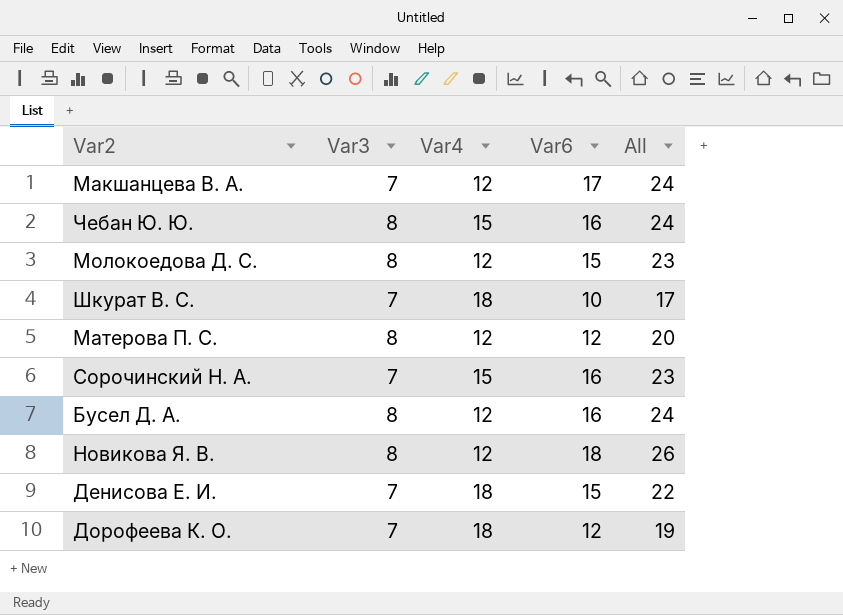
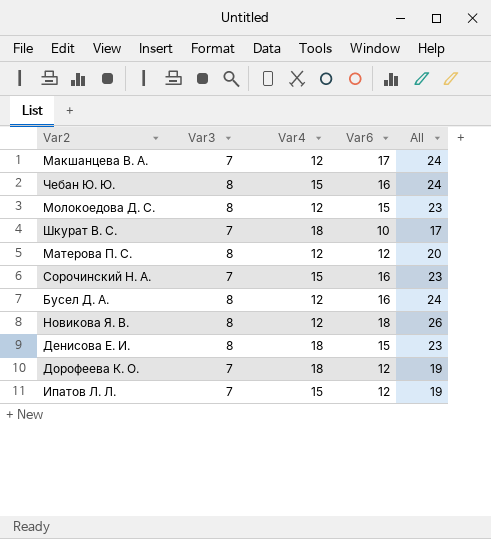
Денисова Е. И. | Var3: 7 -> 8
Денисова Е. И. | All: 22 -> 23
row Ипатов Л. Л.: none -> 7 | 15 | 12 | 19

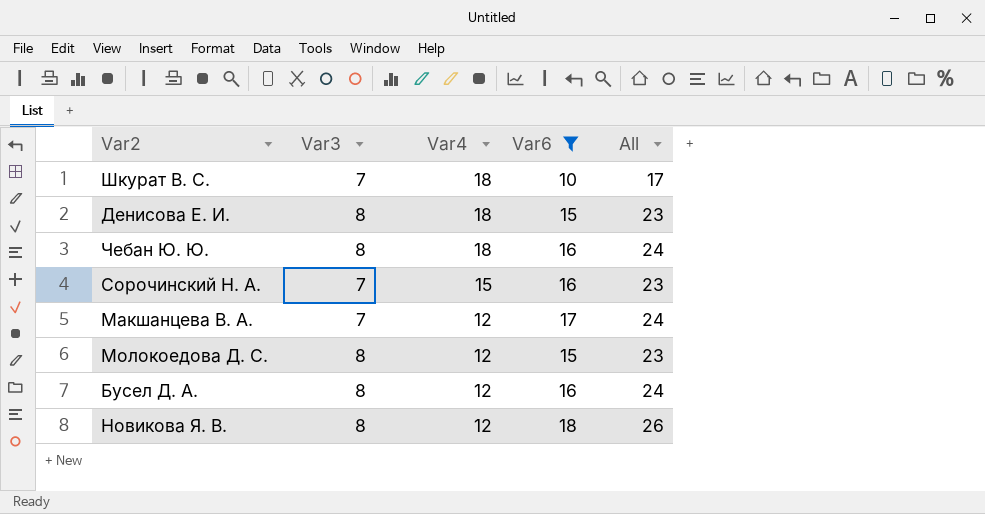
filter: none -> Var6 != 12
row order: none -> Var4 descending
Чебан Ю. Ю. | Var4: 15 -> 18

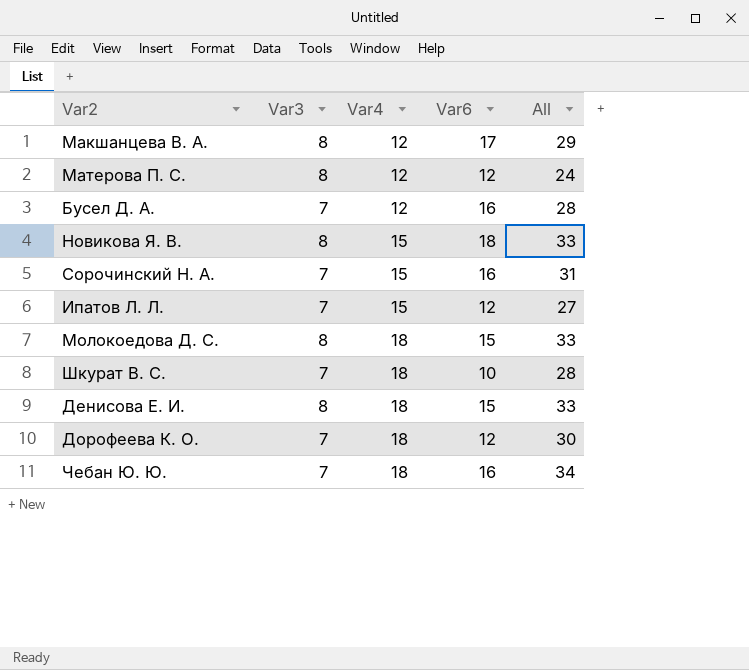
filter: Var6 != 12 -> none
row order: Var4 descending -> Var4 ascending
column All | formula: [Var3] + [Var6] -> [Var4] + [Var6]
Макшанцева В. А. | Var3: 7 -> 8
Бусел Д. А. | Var3: 8 -> 7
Новикова Я. В. | Var4: 12 -> 15
Молокоедова Д. С. | Var4: 12 -> 18
Чебан Ю. Ю. | Var3: 8 -> 7

